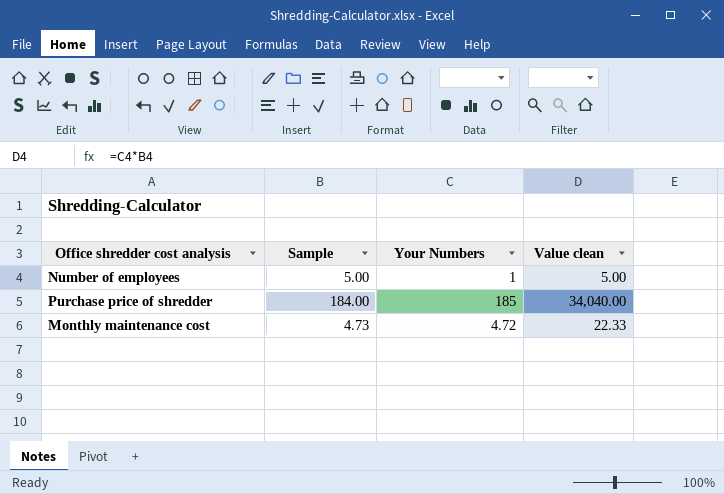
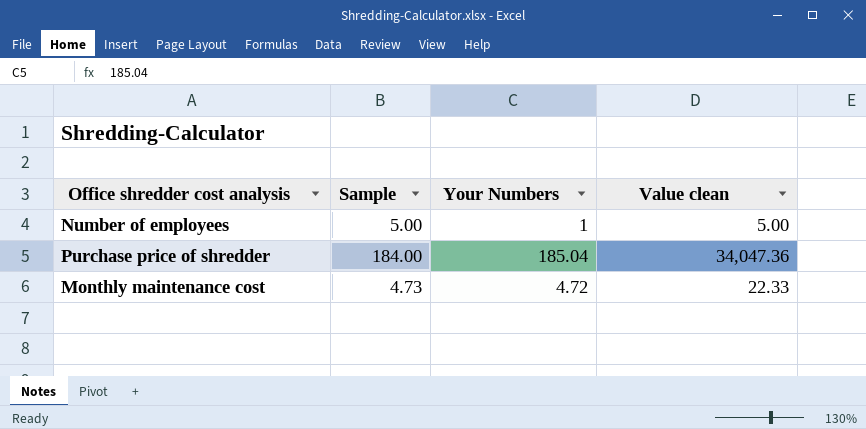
Purchase price of shredder | Your Numbers: 185 -> 185.04
Purchase price of shredder | Value clean: 34,040.00 -> 34,047.36

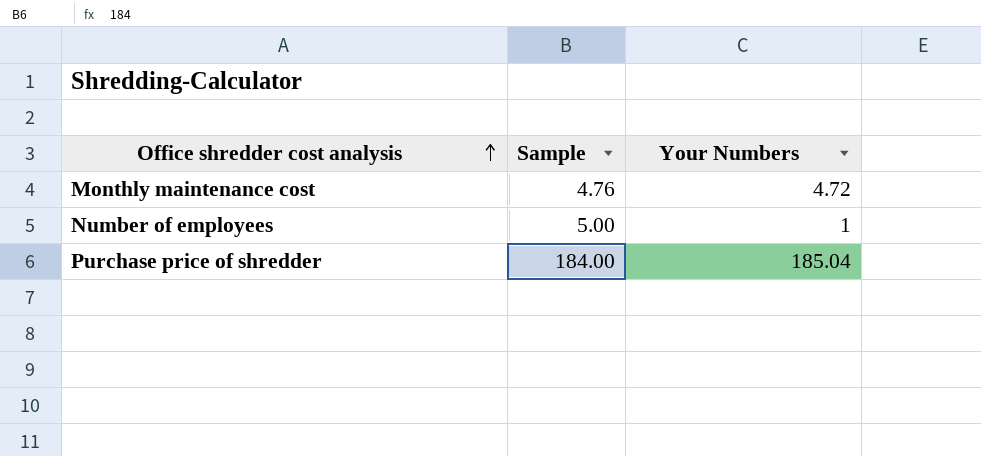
row order: none -> Office shredder cost analysis ascending
column Value clean | formula: [Sample] * [Your Numbers] -> none
Monthly maintenance cost | Sample: 4.73 -> 4.76

